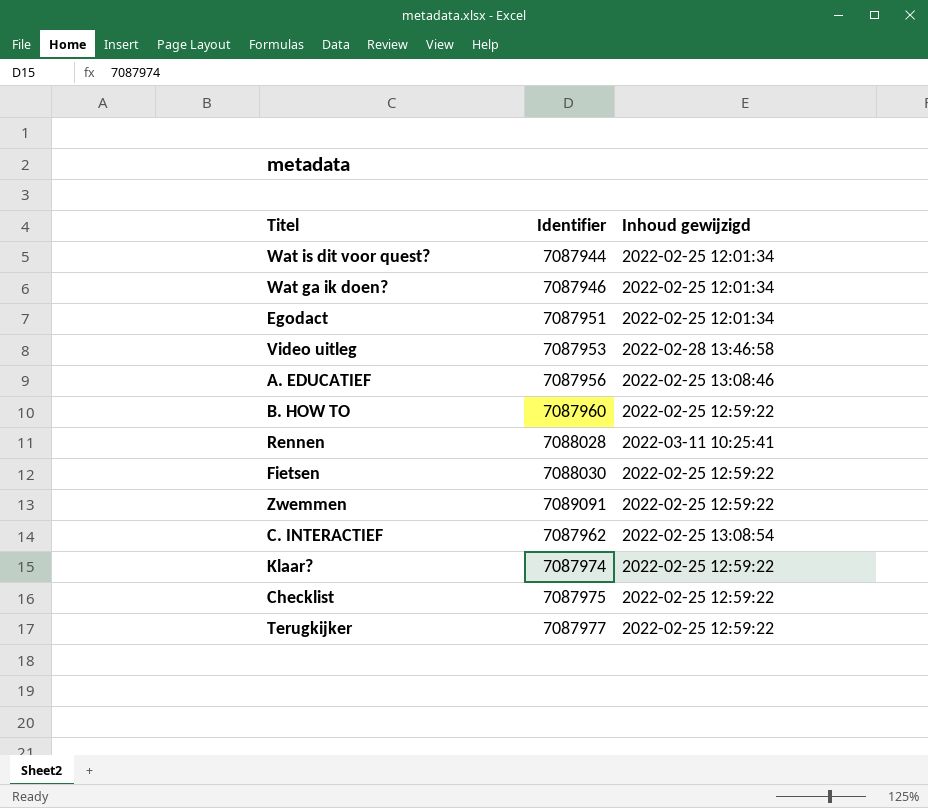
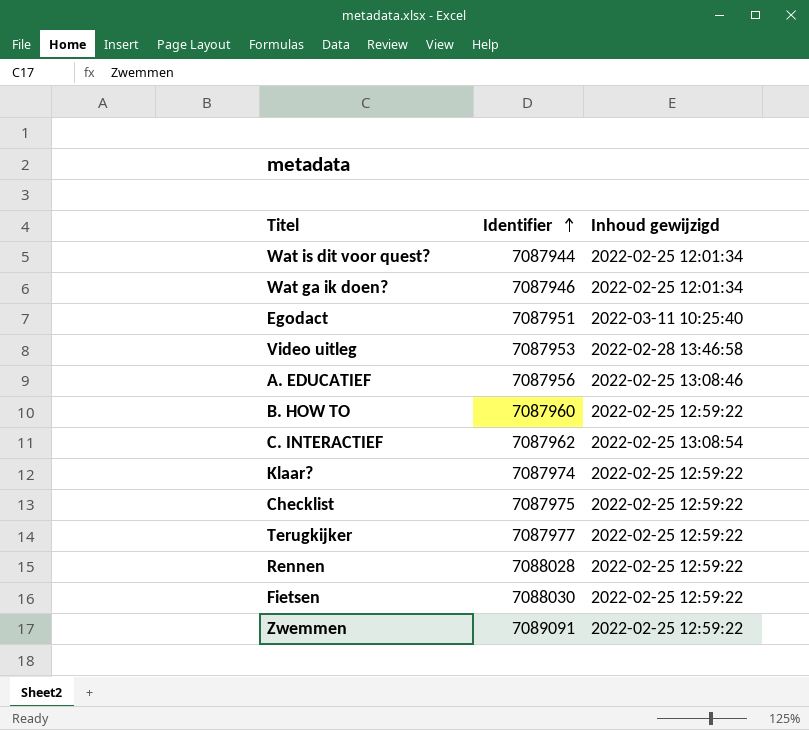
row order: none -> Identifier ascending
Egodact | Inhoud gewijzigd: 2022-02-25 12:01:34 -> 2022-03-11 10:25:40
Rennen | Inhoud gewijzigd: 2022-03-11 10:25:41 -> 2022-02-25 12:59:22

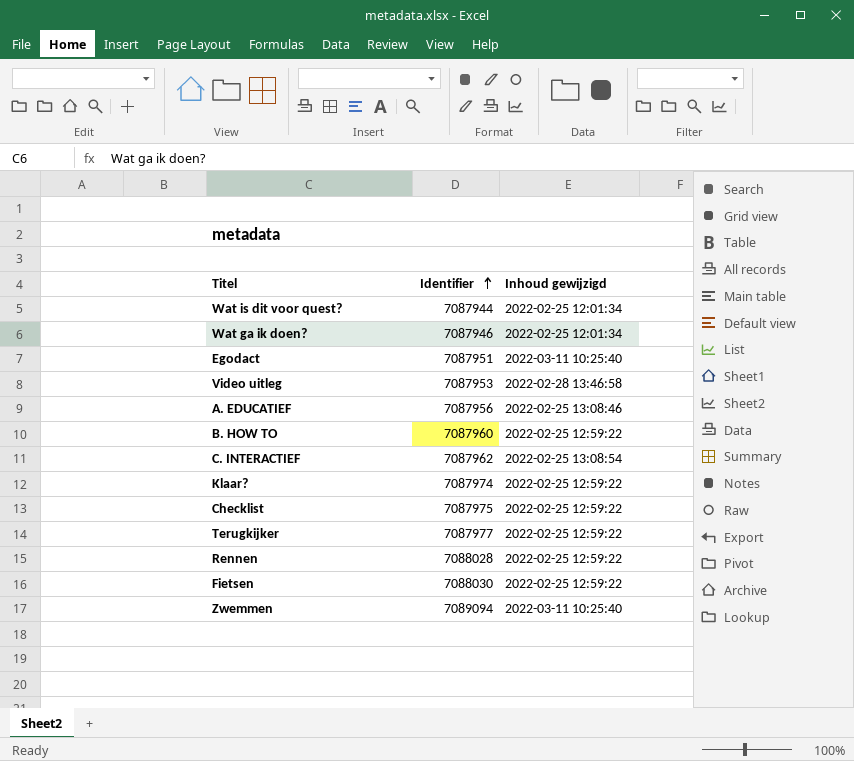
Zwemmen | Identifier: 7089091 -> 7089094
Zwemmen | Inhoud gewijzigd: 2022-02-25 12:59:22 -> 2022-03-11 10:25:40

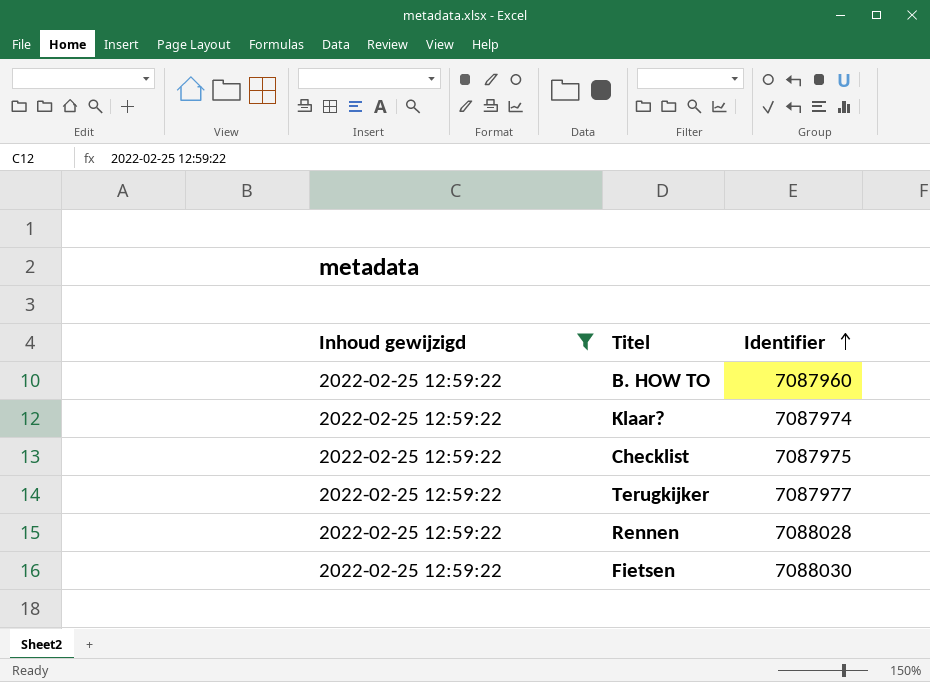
filter: none -> Inhoud gewijzigd = 2022-02-25 12:59:22
column Inhoud gewijzigd | position: 3 -> 1

